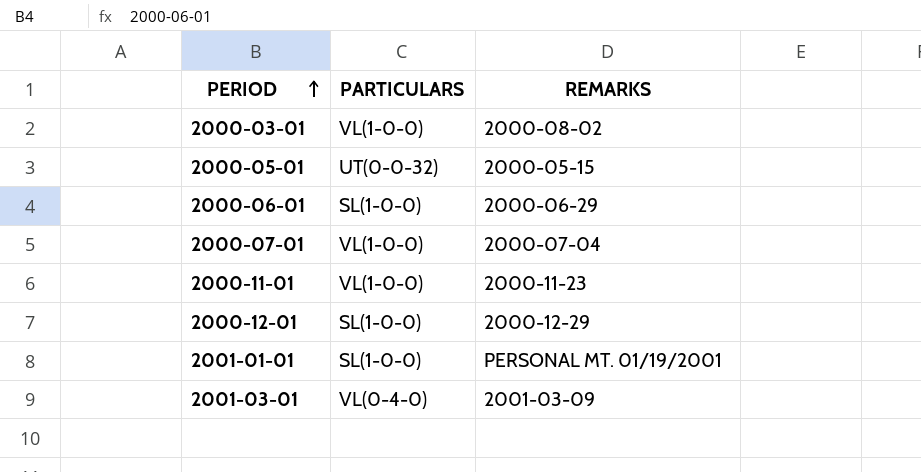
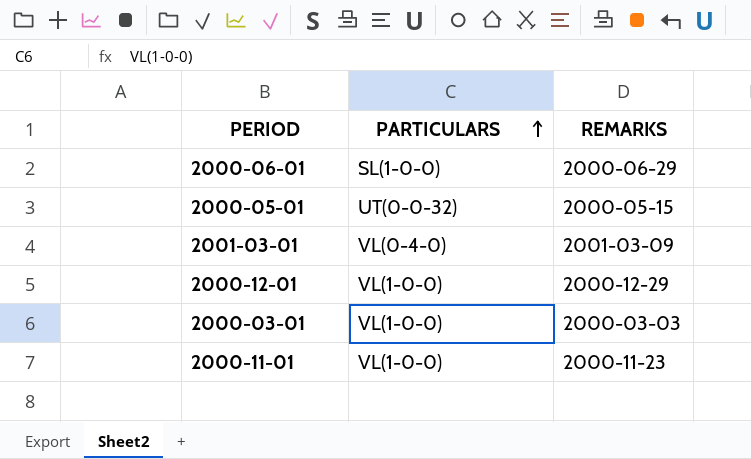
row order: PERIOD ascending -> PARTICULARS ascending
row 2000-07-01: VL(1-0-0) | 2000-07-04 -> none
row 2001-01-01: SL(1-0-0) | PERSONAL MT. 01/19/2001 -> none
2000-12-01 | PARTICULARS: SL(1-0-0) -> VL(1-0-0)
2000-03-01 | REMARKS: 2000-08-02 -> 2000-03-03

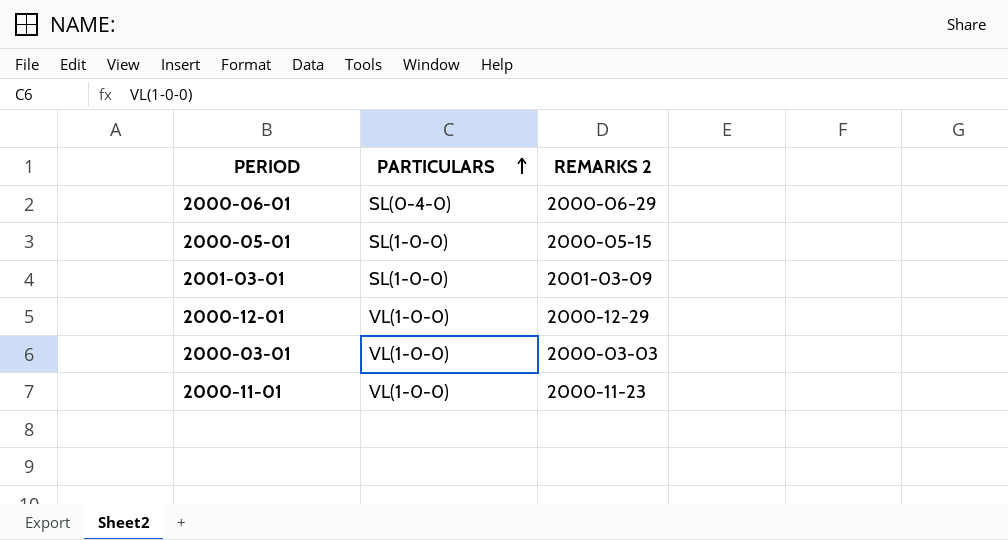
column name: REMARKS -> REMARKS 2
2000-06-01 | PARTICULARS: SL(1-0-0) -> SL(0-4-0)
2000-05-01 | PARTICULARS: UT(0-0-32) -> SL(1-0-0)
2001-03-01 | PARTICULARS: VL(0-4-0) -> SL(1-0-0)

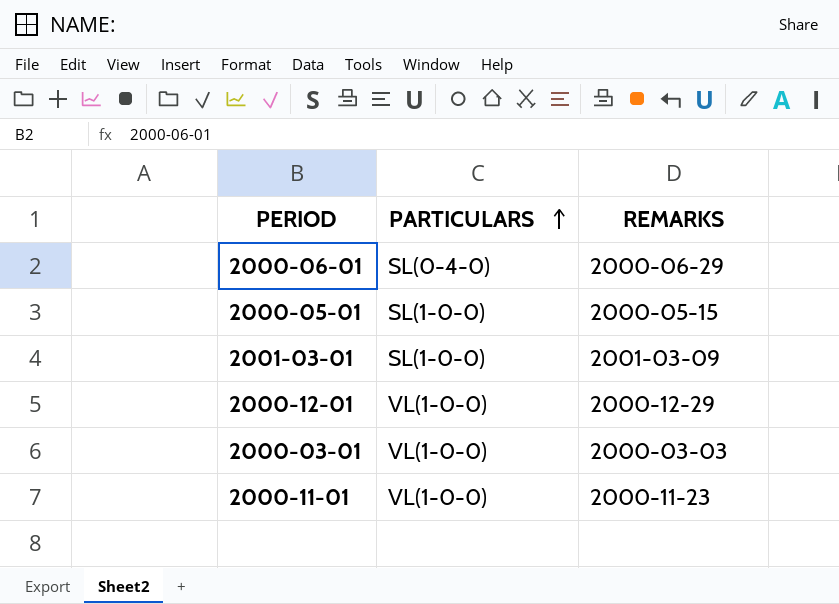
column name: REMARKS 2 -> REMARKS

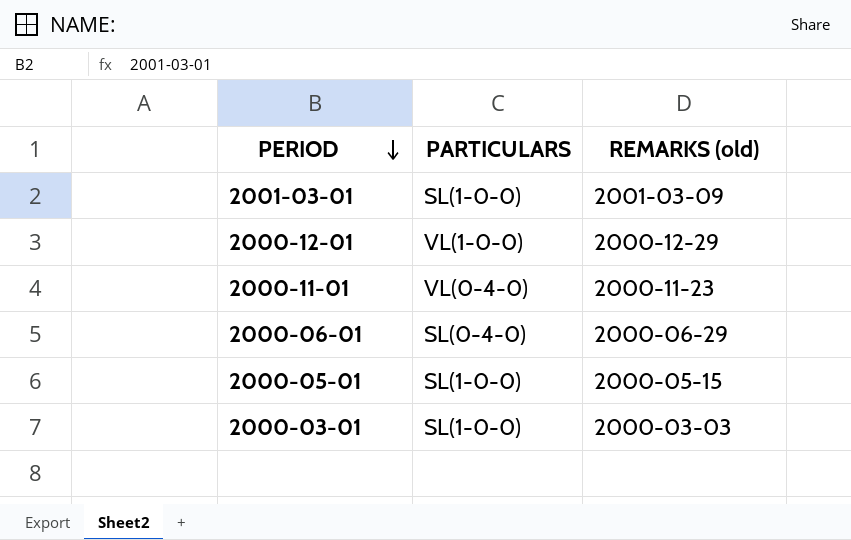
row order: PARTICULARS ascending -> PERIOD descending
column name: REMARKS -> REMARKS (old)
2000-11-01 | PARTICULARS: VL(1-0-0) -> VL(0-4-0)
2000-03-01 | PARTICULARS: VL(1-0-0) -> SL(1-0-0)

